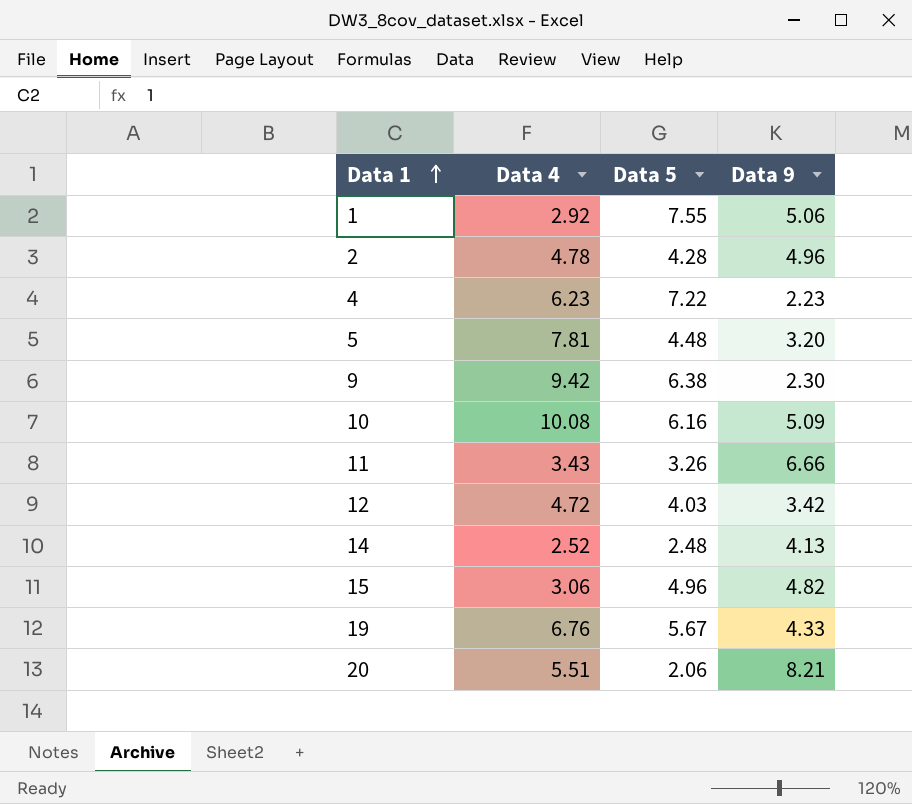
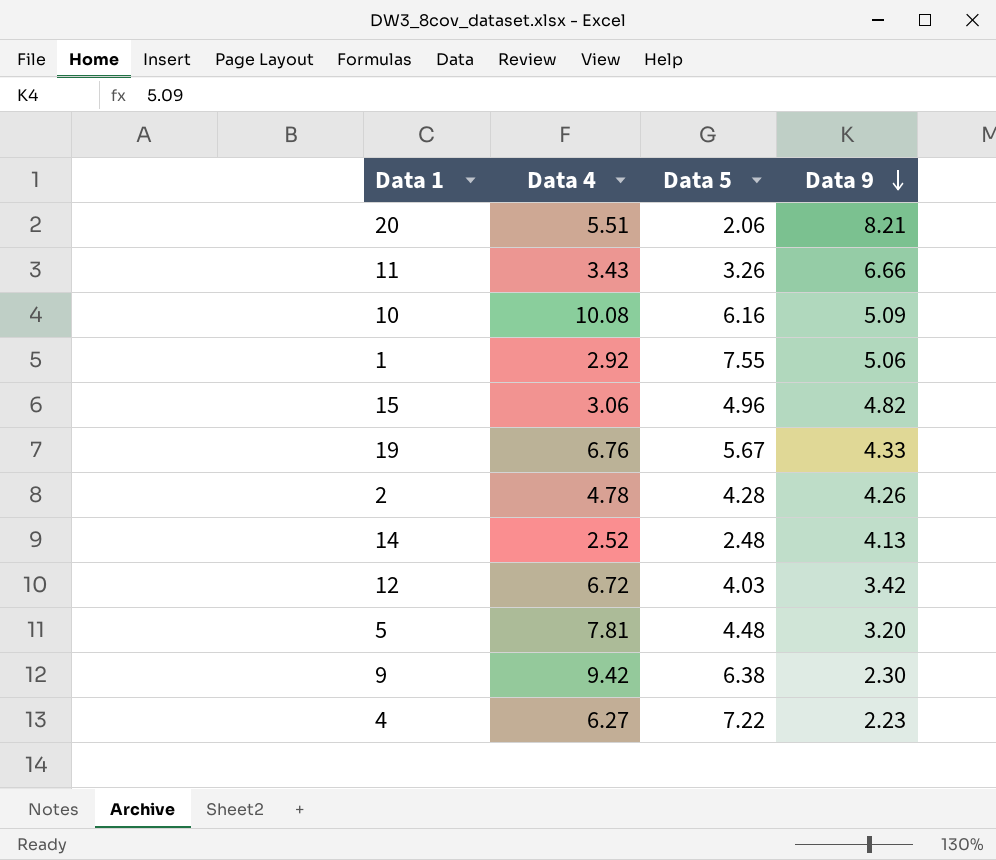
row order: Data 1 ascending -> Data 9 descending
2 | Data 9: 4.96 -> 4.26
12 | Data 4: 4.72 -> 6.72
4 | Data 4: 6.23 -> 6.27

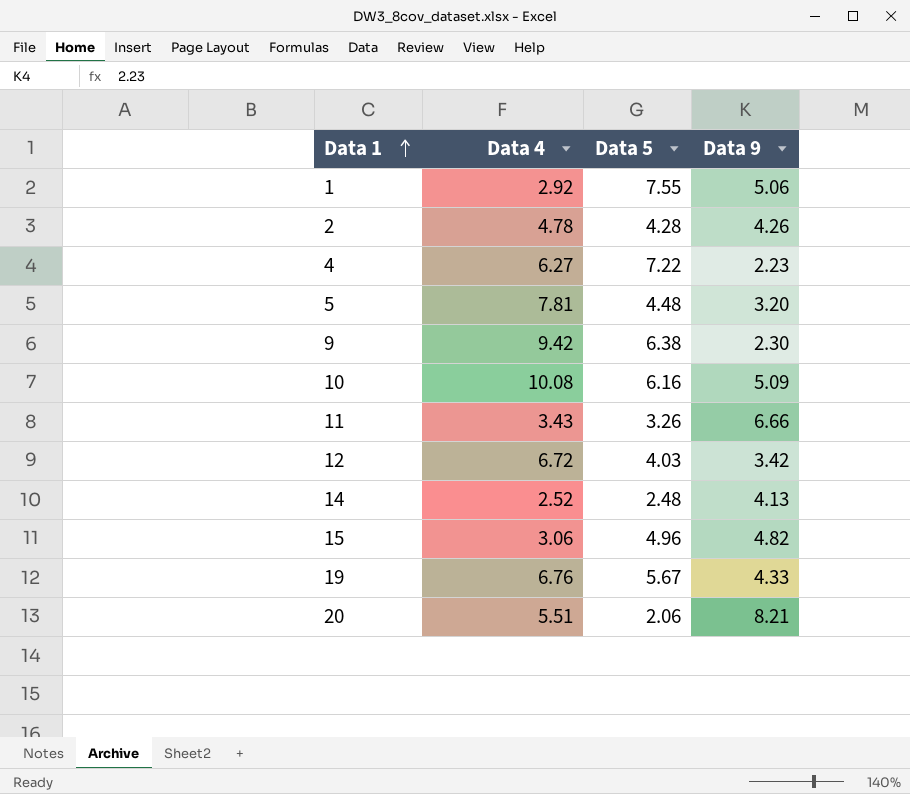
row order: Data 9 descending -> Data 1 ascending

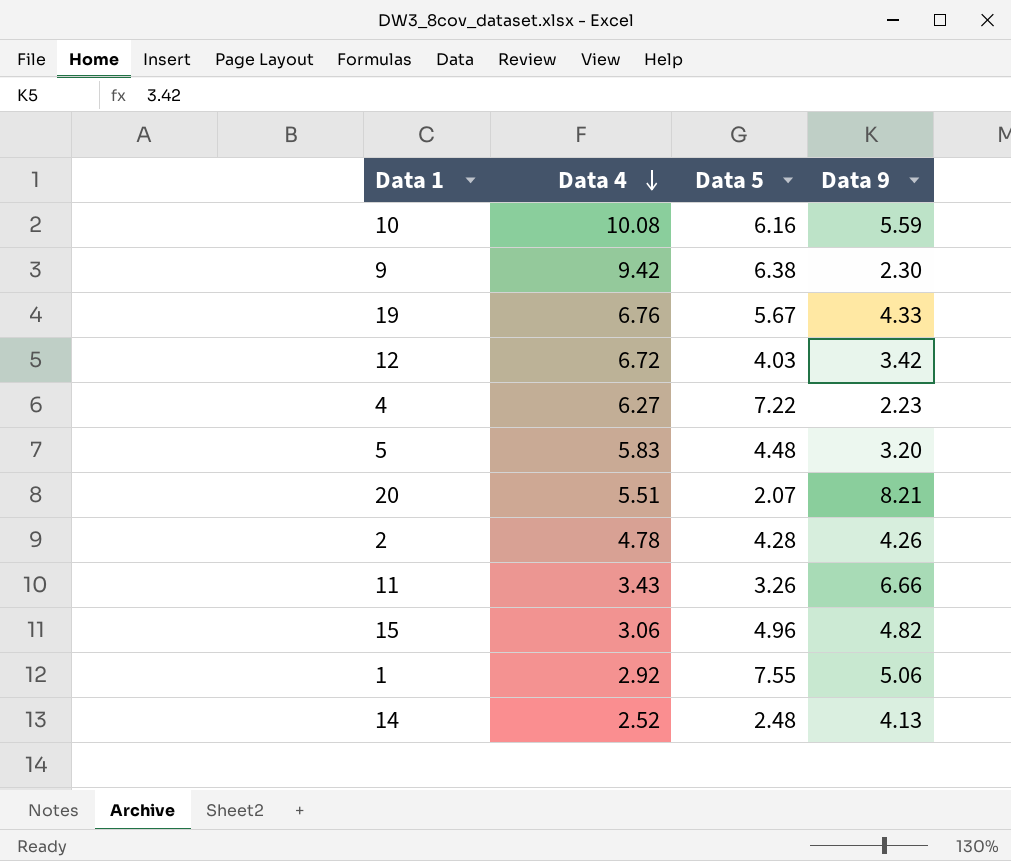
row order: Data 1 ascending -> Data 4 descending
10 | Data 9: 5.09 -> 5.59
5 | Data 4: 7.81 -> 5.83
20 | Data 5: 2.06 -> 2.07

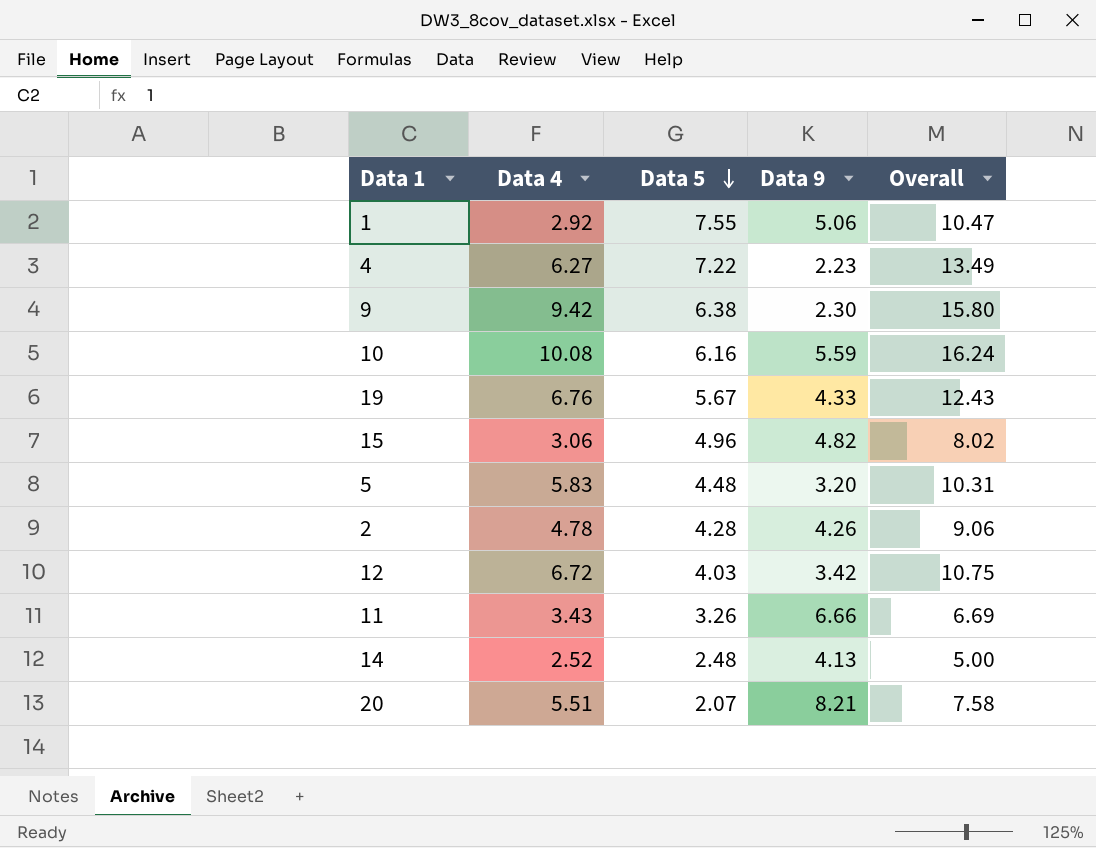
row order: Data 4 descending -> Data 5 descending
column Overall | formula: none -> [Data 4] + [Data 5]

